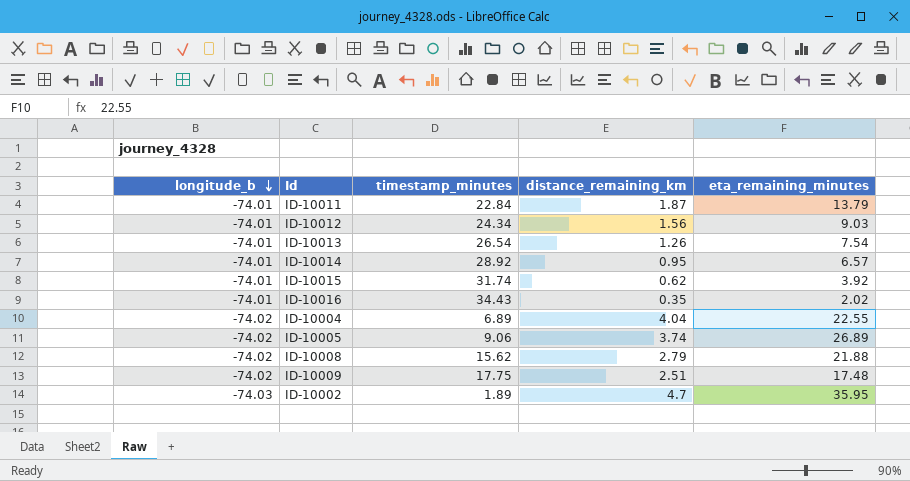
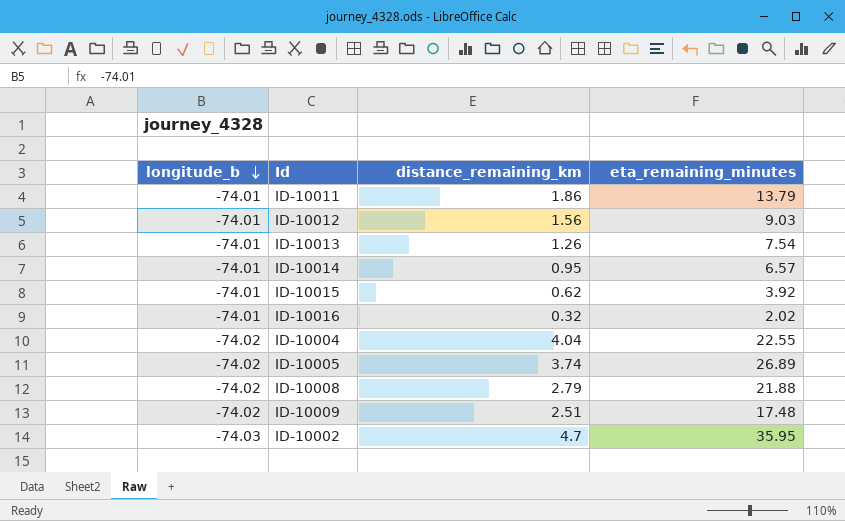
column timestamp_minutes | position: 3 -> none
ID-10011 | distance_remaining_km: 1.87 -> 1.86
ID-10016 | distance_remaining_km: 0.35 -> 0.32

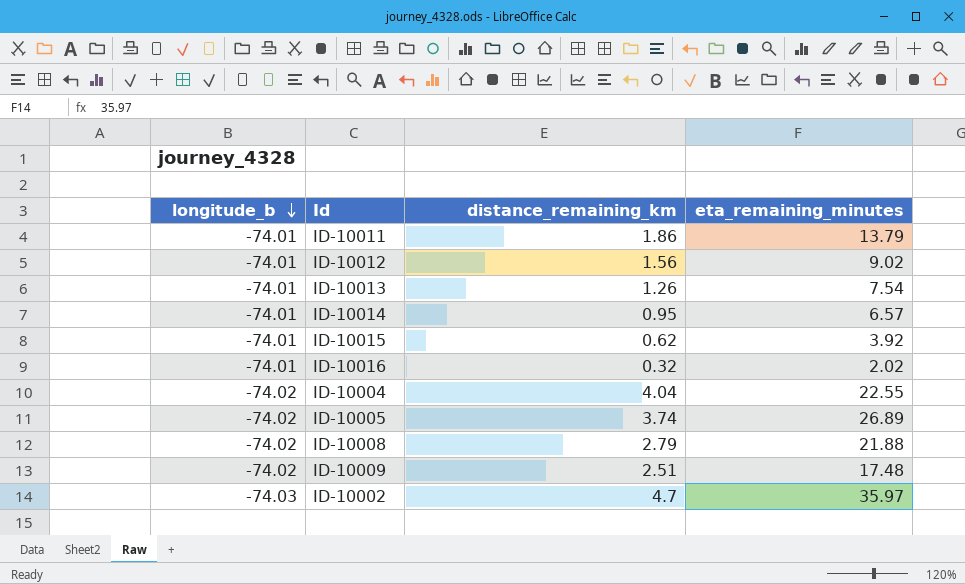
ID-10012 | eta_remaining_minutes: 9.03 -> 9.02
ID-10002 | eta_remaining_minutes: 35.95 -> 35.97

